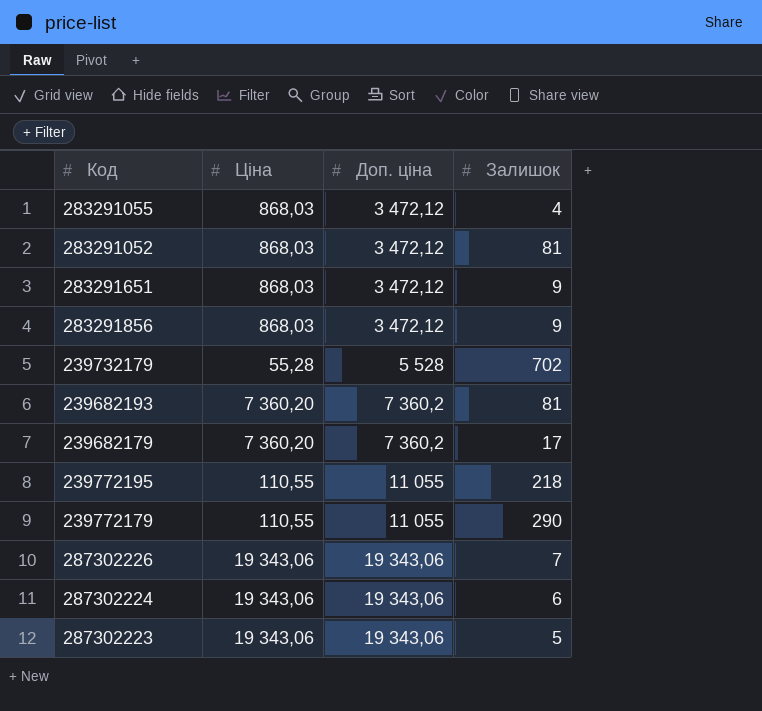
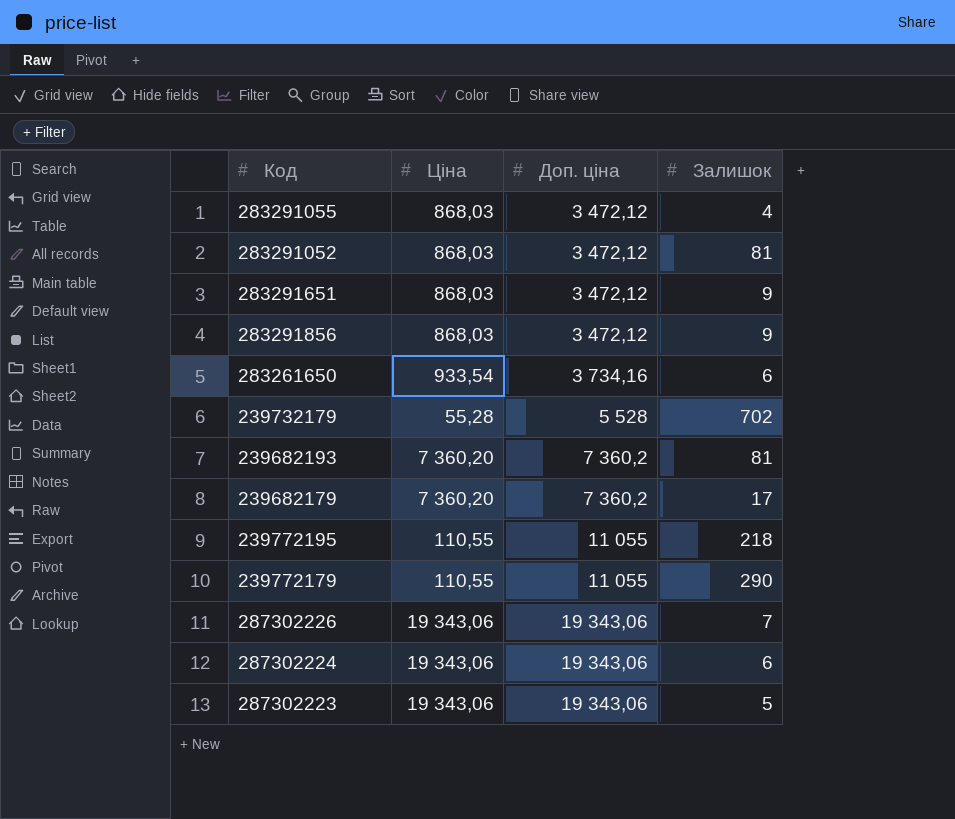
row 283261650: none -> 933,54 | 3 734,16 | 6

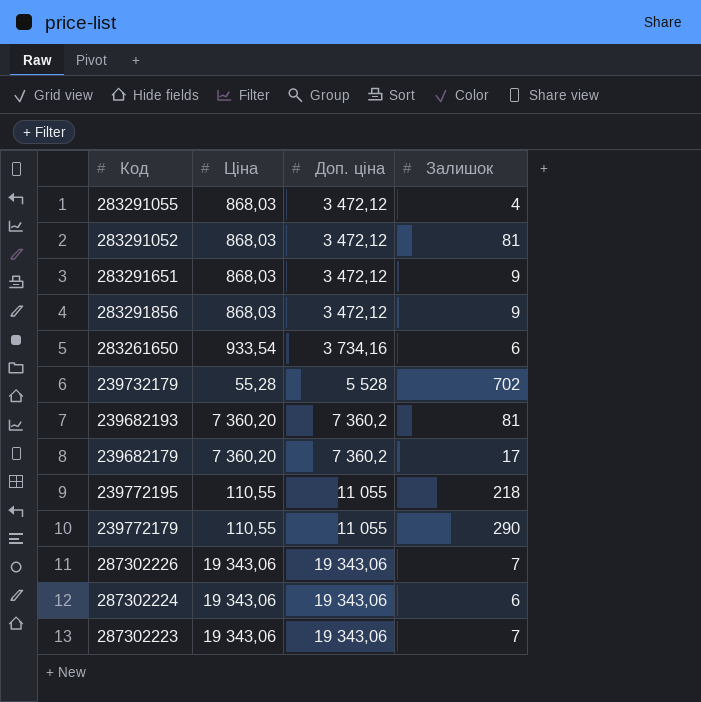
287302223 | Залишок: 5 -> 7

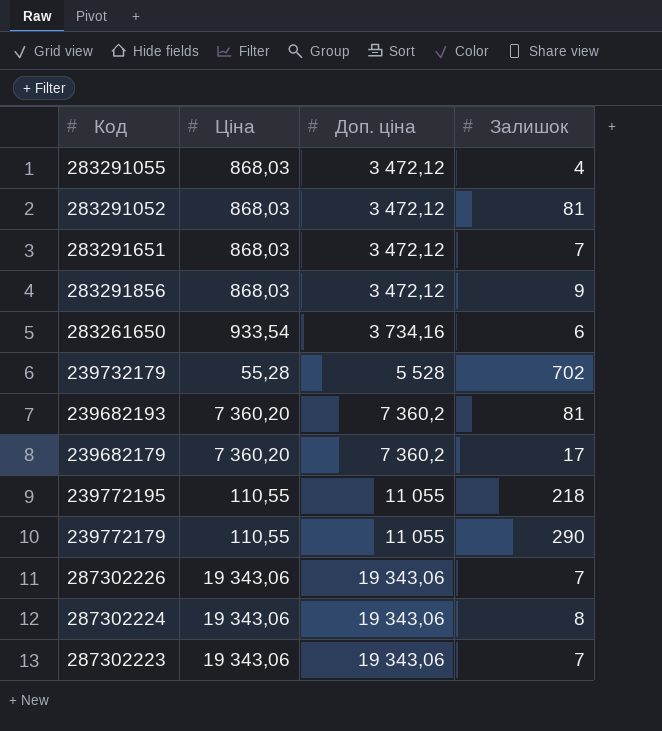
283291651 | Залишок: 9 -> 7
287302224 | Залишок: 6 -> 8

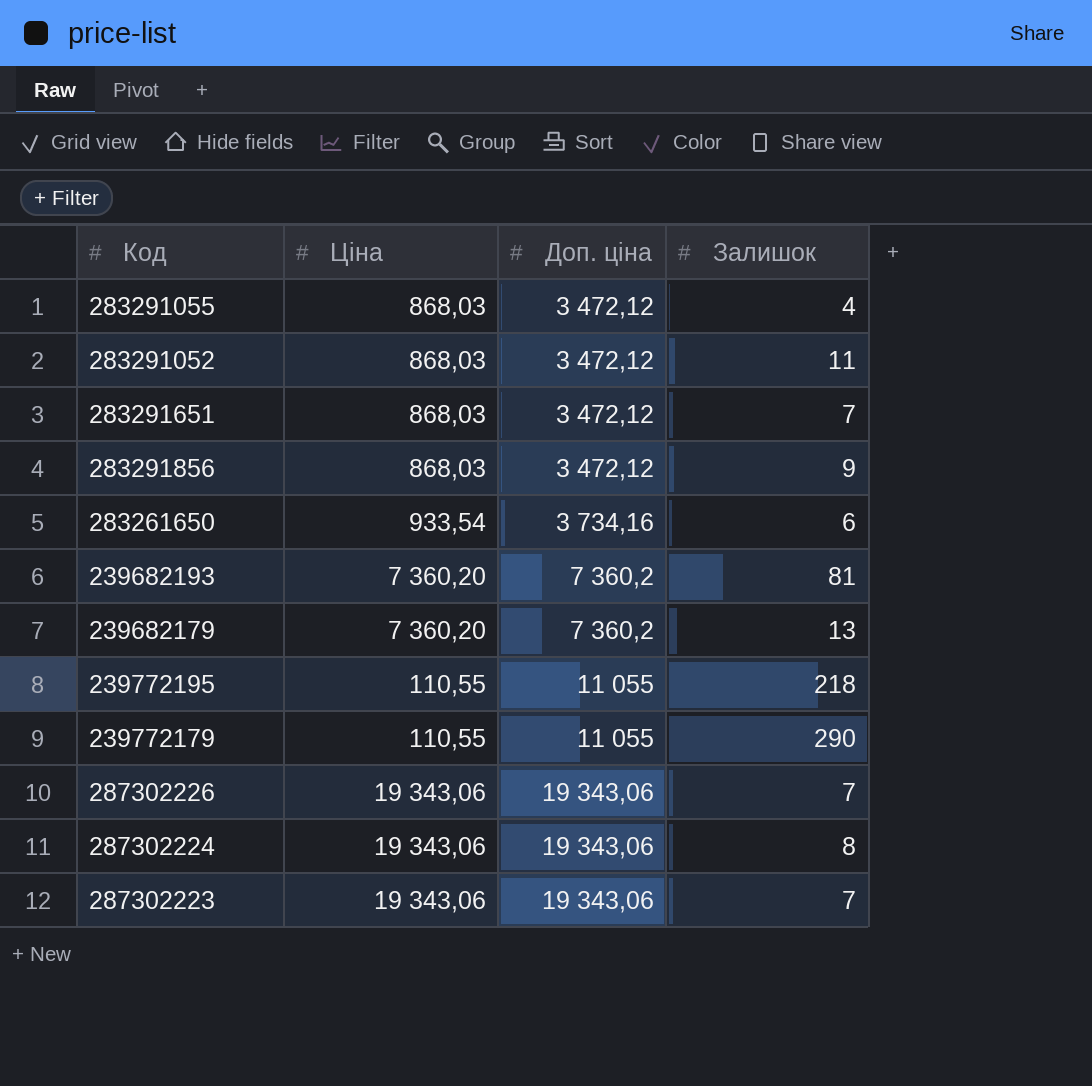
row 239732179: 55,28 | 5 528 | 702 -> none
283291052 | Залишок: 81 -> 11
239682179 | Залишок: 17 -> 13

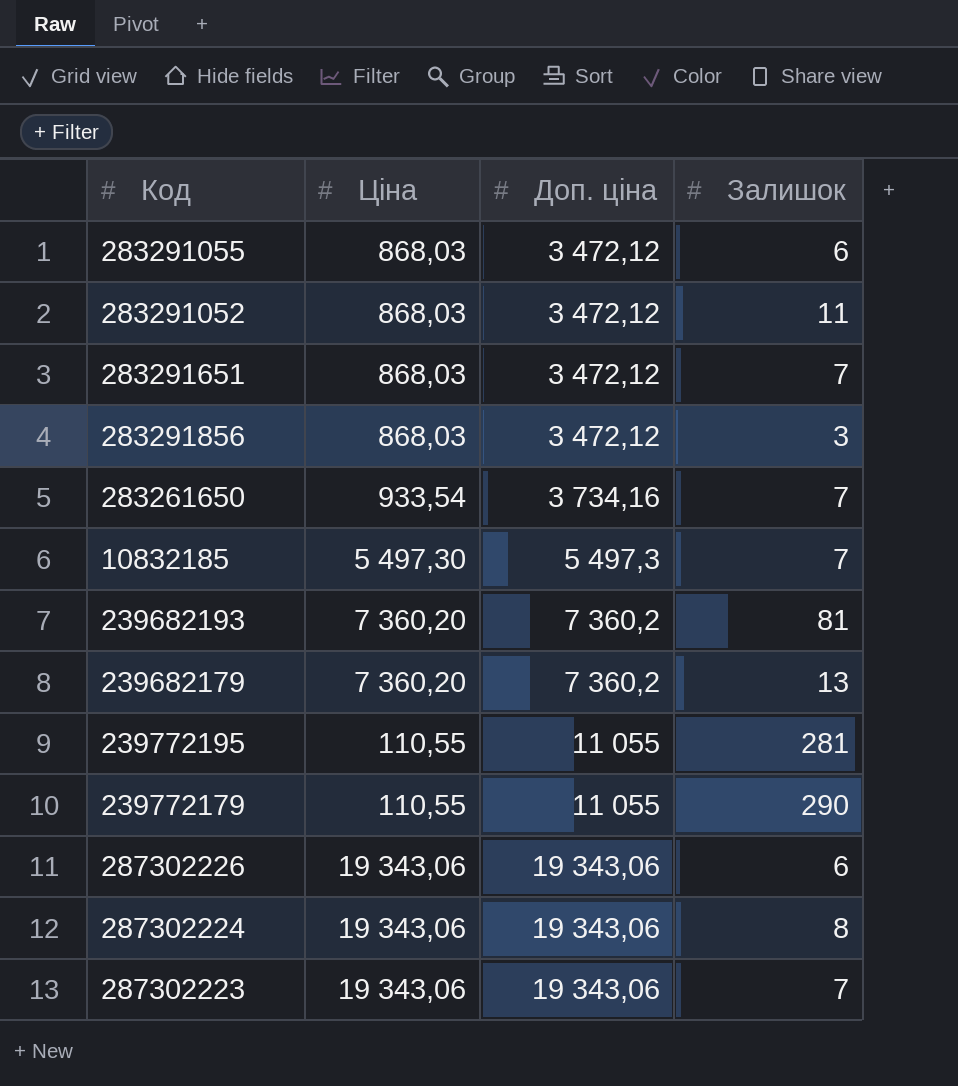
283291055 | Залишок: 4 -> 6
283291856 | Залишок: 9 -> 3
283261650 | Залишок: 6 -> 7
row 10832185: none -> 5 497,30 | 5 497,3 | 7
239772195 | Залишок: 218 -> 281
287302226 | Залишок: 7 -> 6

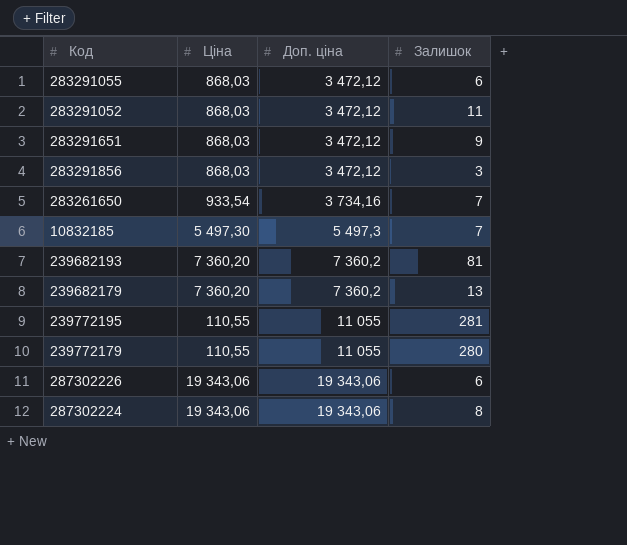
row 287302223: 19 343,06 | 19 343,06 | 7 -> none
283291651 | Залишок: 7 -> 9
239772179 | Залишок: 290 -> 280

